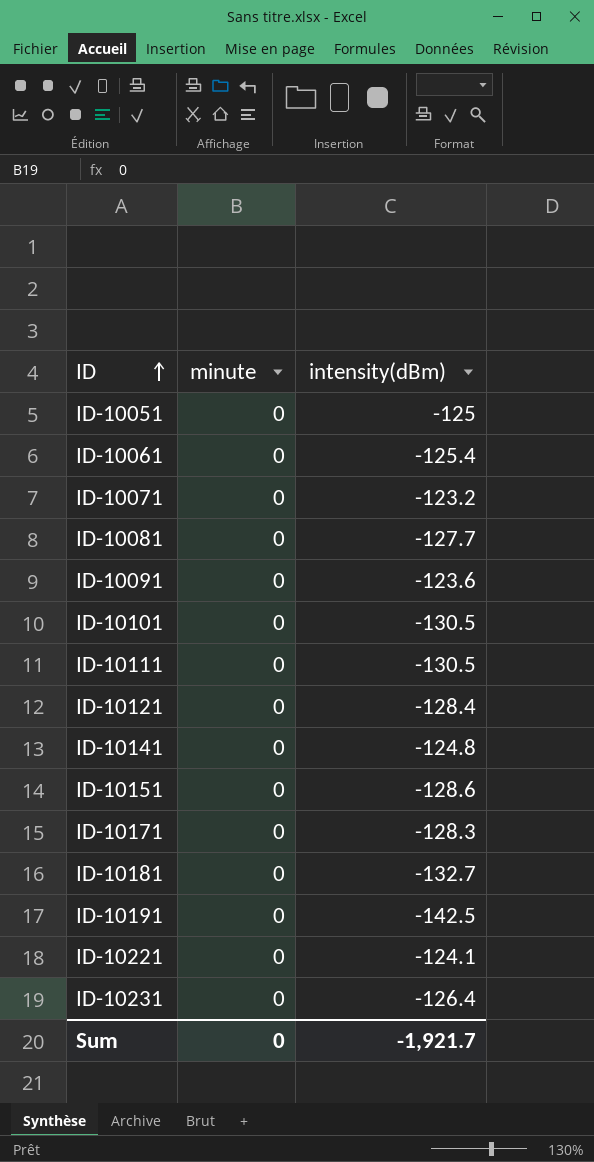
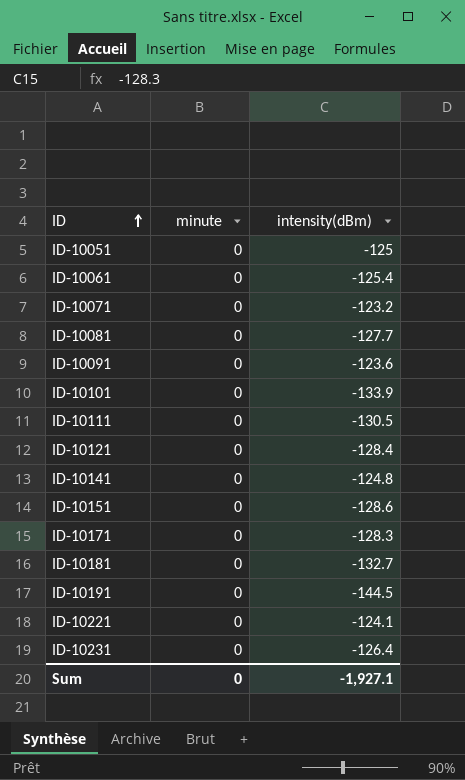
ID-10101 | intensity(dBm): -130.5 -> -133.9
ID-10191 | intensity(dBm): -142.5 -> -144.5
Sum | intensity(dBm): -1,921.7 -> -1,927.1

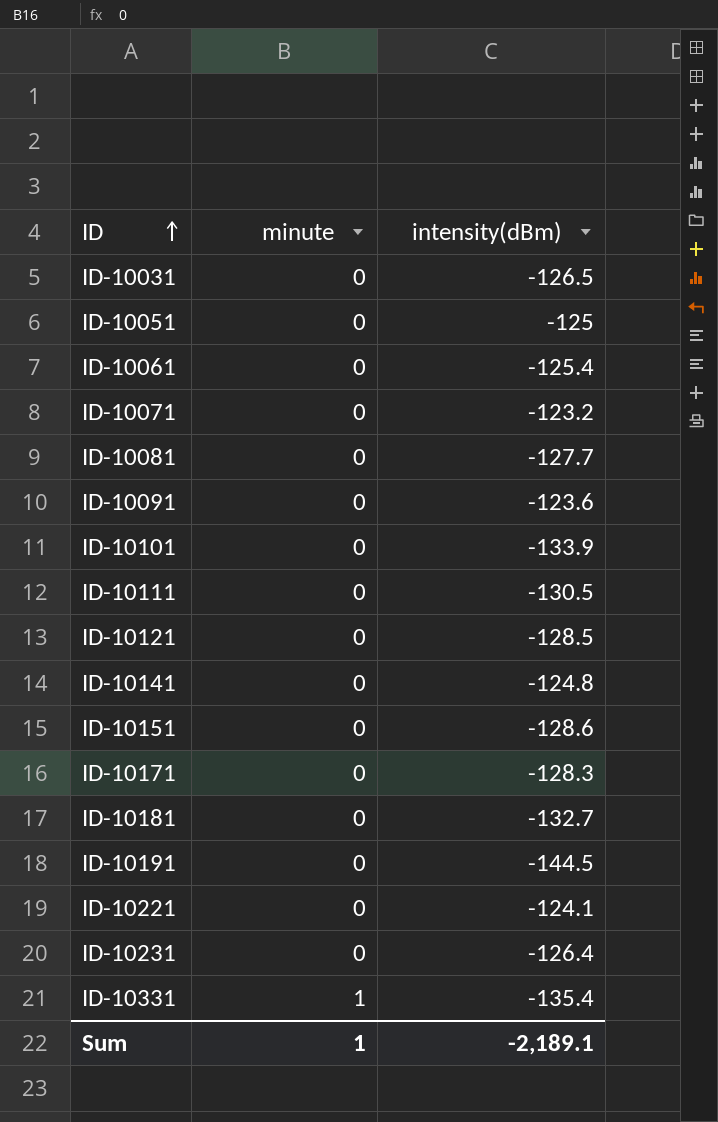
row ID-10031: none -> 0 | -126.5
ID-10121 | intensity(dBm): -128.4 -> -128.5
row ID-10331: none -> 1 | -135.4
Sum | minute: 0 -> 1
Sum | intensity(dBm): -1,927.1 -> -2,189.1

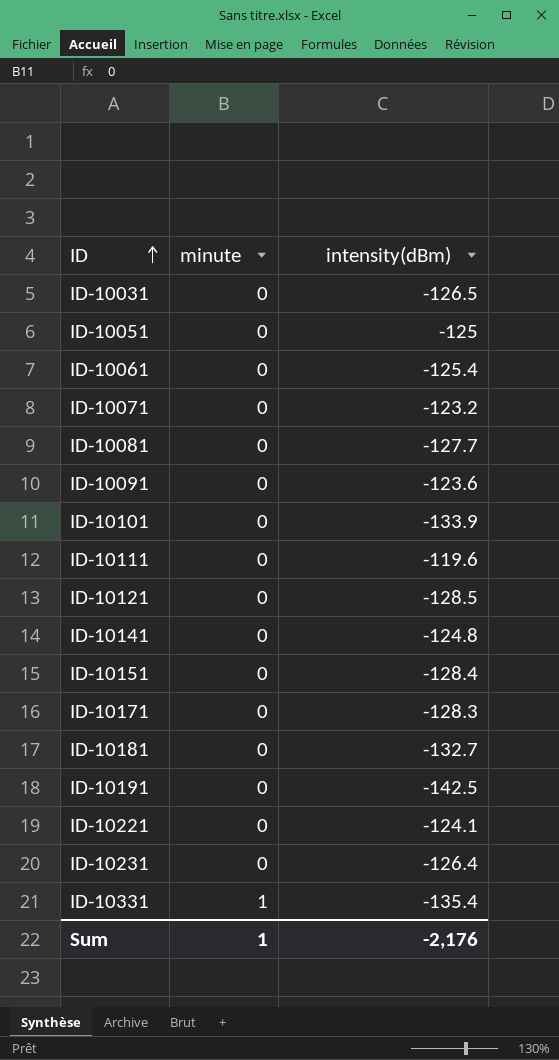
ID-10111 | intensity(dBm): -130.5 -> -119.6
ID-10151 | intensity(dBm): -128.6 -> -128.4
ID-10191 | intensity(dBm): -144.5 -> -142.5
Sum | intensity(dBm): -2,189.1 -> -2,176

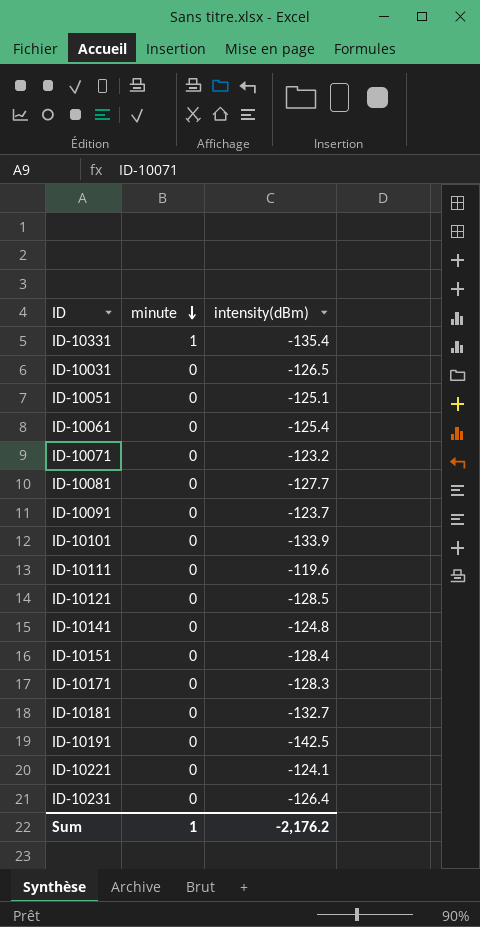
row order: ID ascending -> minute descending
ID-10051 | intensity(dBm): -125 -> -125.1
ID-10091 | intensity(dBm): -123.6 -> -123.7
Sum | intensity(dBm): -2,176 -> -2,176.2

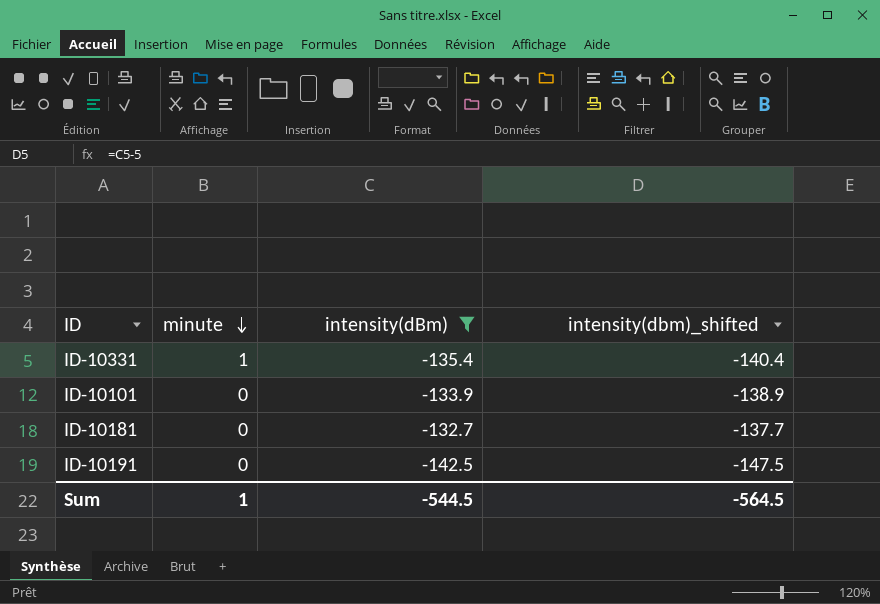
filter: none -> intensity(dBm) <= -132.7
column intensity(dbm)_shifted | formula: none -> [intensity(dBm)] - 5
Sum | intensity(dBm): -2,176.2 -> -544.5

